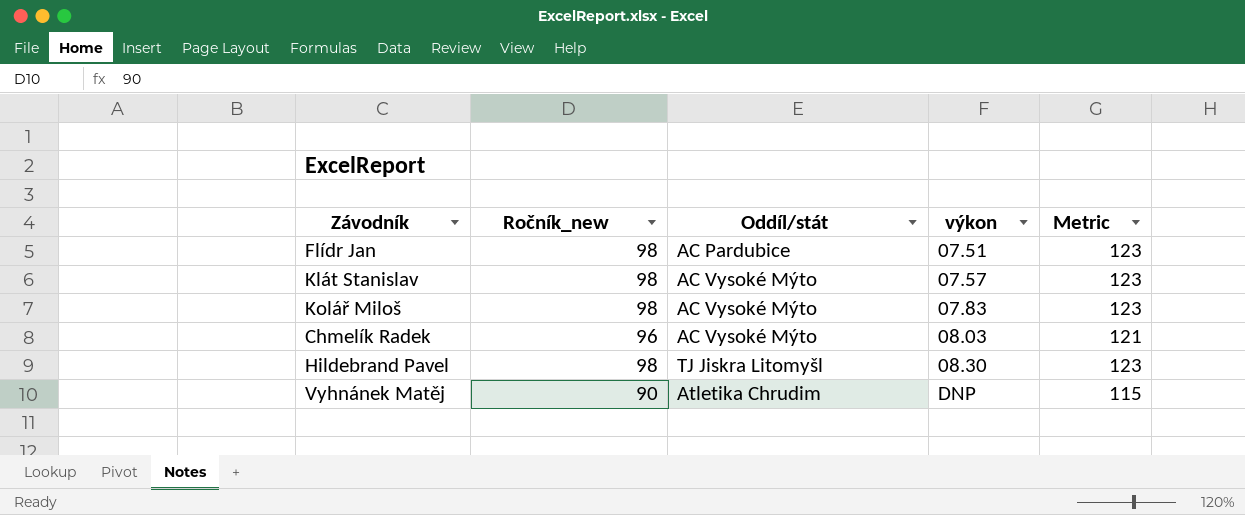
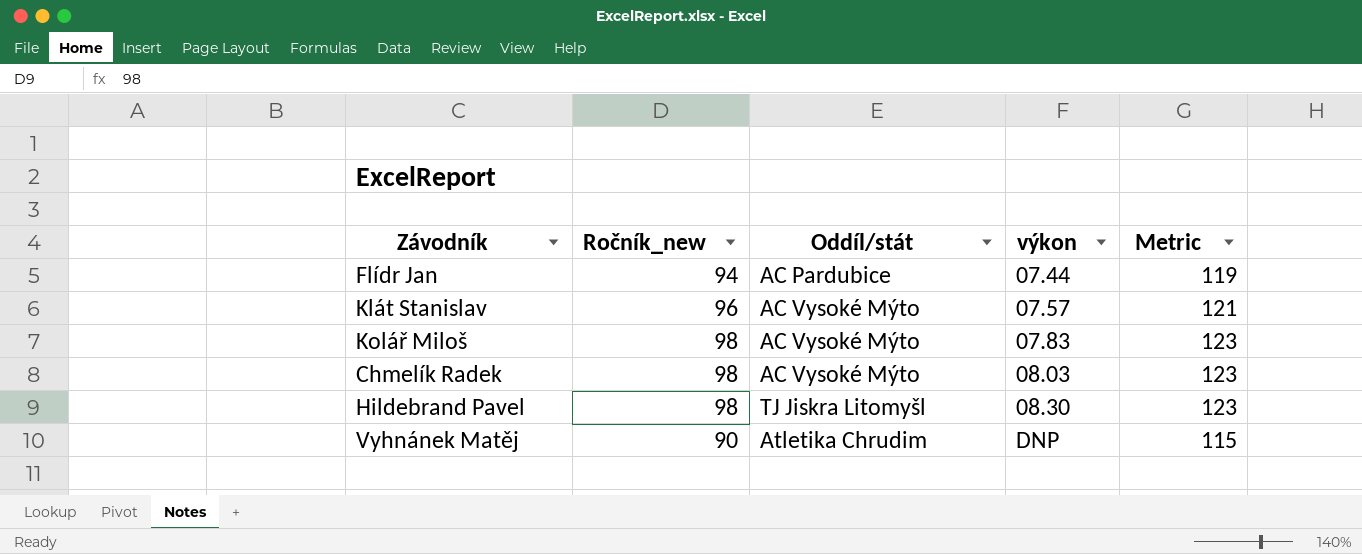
Flídr Jan | Ročník_new: 98 -> 94
Flídr Jan | výkon: 07.51 -> 07.44
Flídr Jan | Metric: 123 -> 119
Klát Stanislav | Ročník_new: 98 -> 96
Klát Stanislav | Metric: 123 -> 121
Chmelík Radek | Ročník_new: 96 -> 98
Chmelík Radek | Metric: 121 -> 123

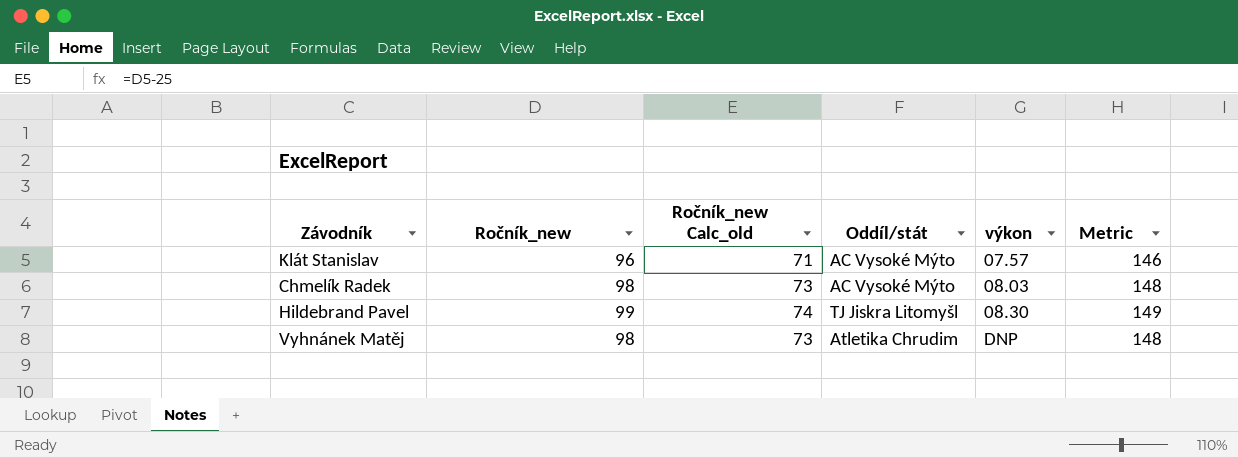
column Ročník_new Calc_old | formula: none -> [Ročník_new] - 25
column Metric | formula: [Ročník_new] + 25 -> [Ročník_new] + 50
row Flídr Jan: 94 | AC Pardubice | 07.44 | 119 -> none
row Kolář Miloš: 98 | AC Vysoké Mýto | 07.83 | 123 -> none
Hildebrand Pavel | Ročník_new: 98 -> 99
Vyhnánek Matěj | Ročník_new: 90 -> 98

